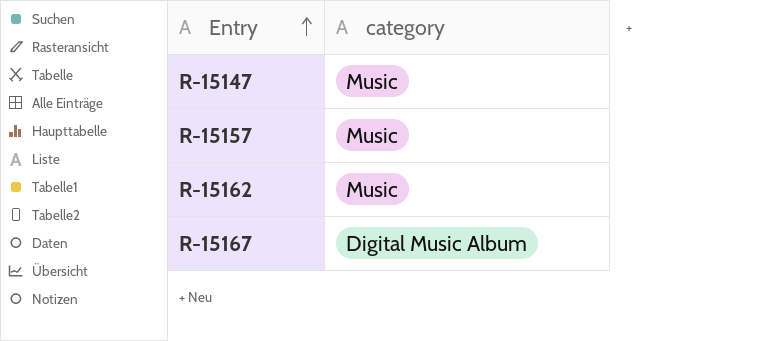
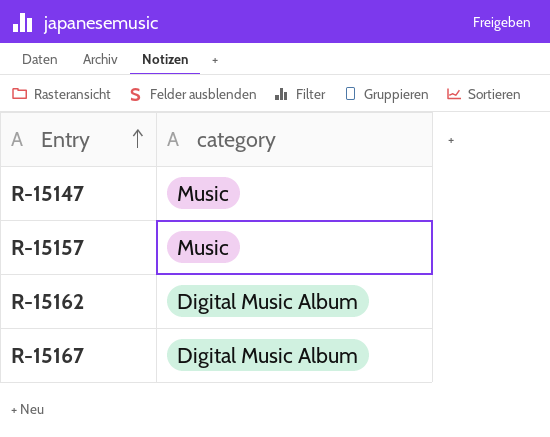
R-15162 | category: Music -> Digital Music Album

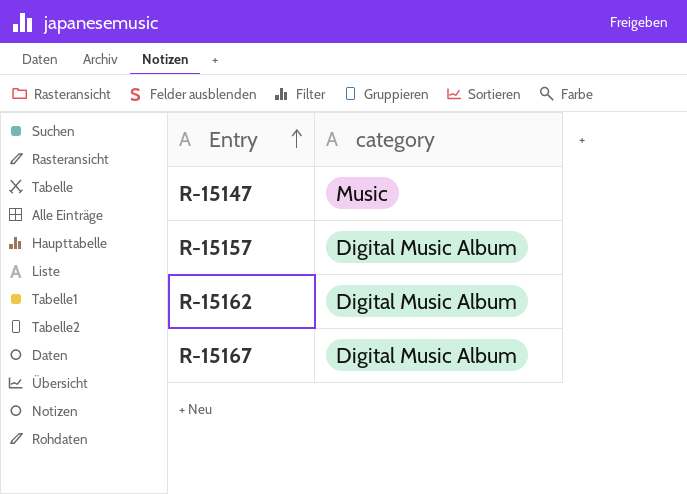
R-15157 | category: Music -> Digital Music Album

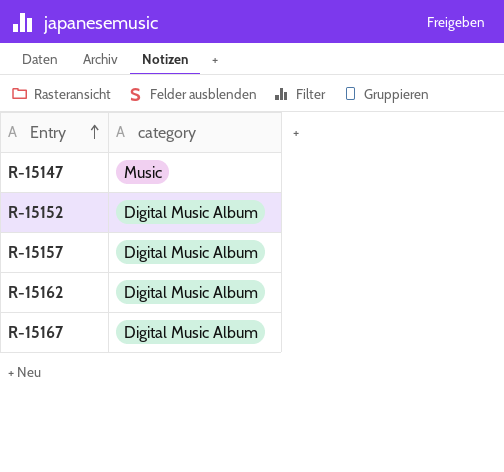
row R-15152: none -> Digital Music Album

